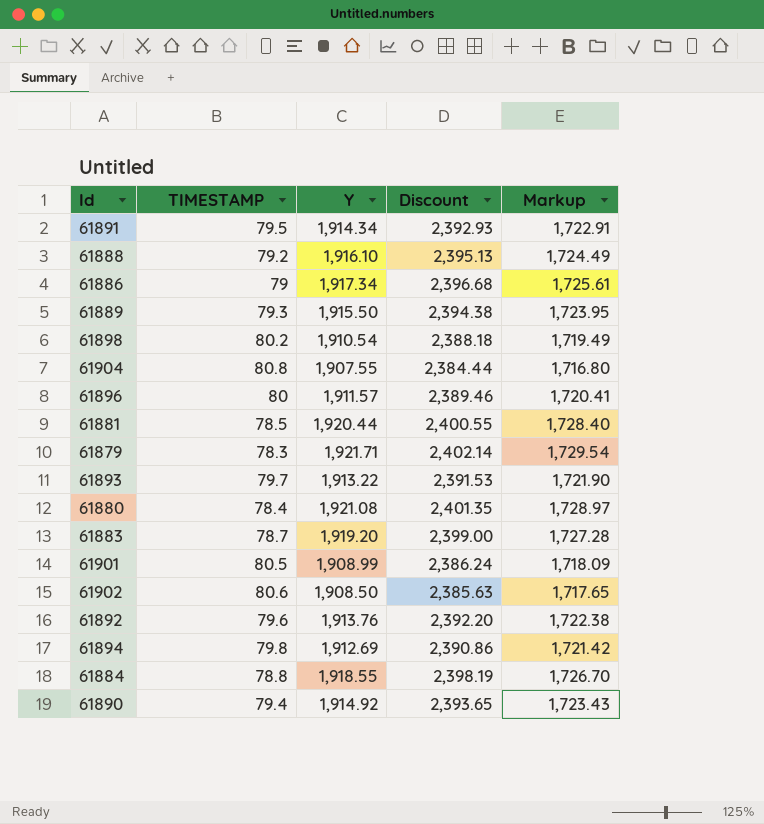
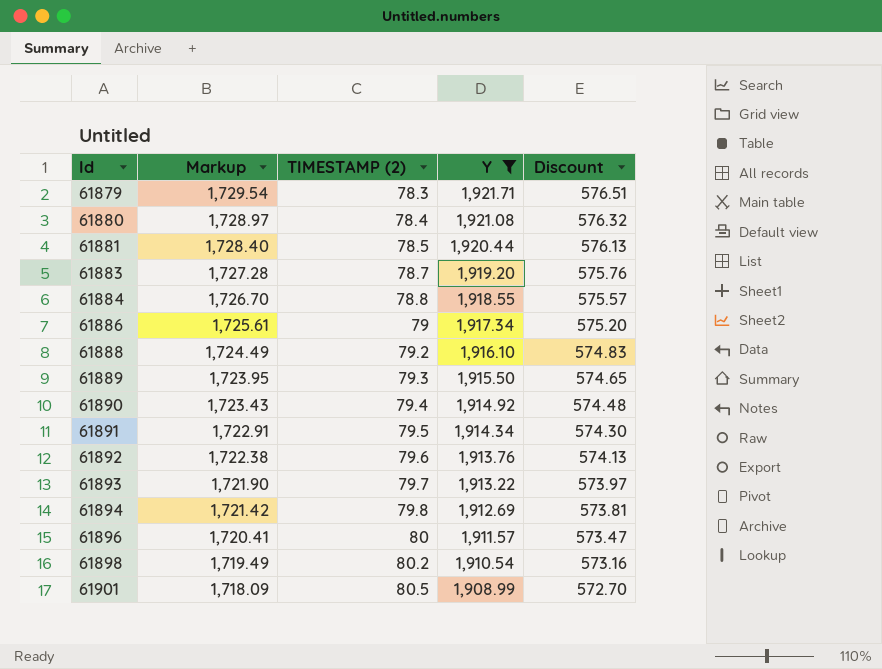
filter: none -> Y >= 1,908.99
row order: none -> Id ascending
column Markup | position: 5 -> 2
column name: TIMESTAMP -> TIMESTAMP (2)
column Discount | formula: [Y] * 1.25 -> [Y] * 0.3

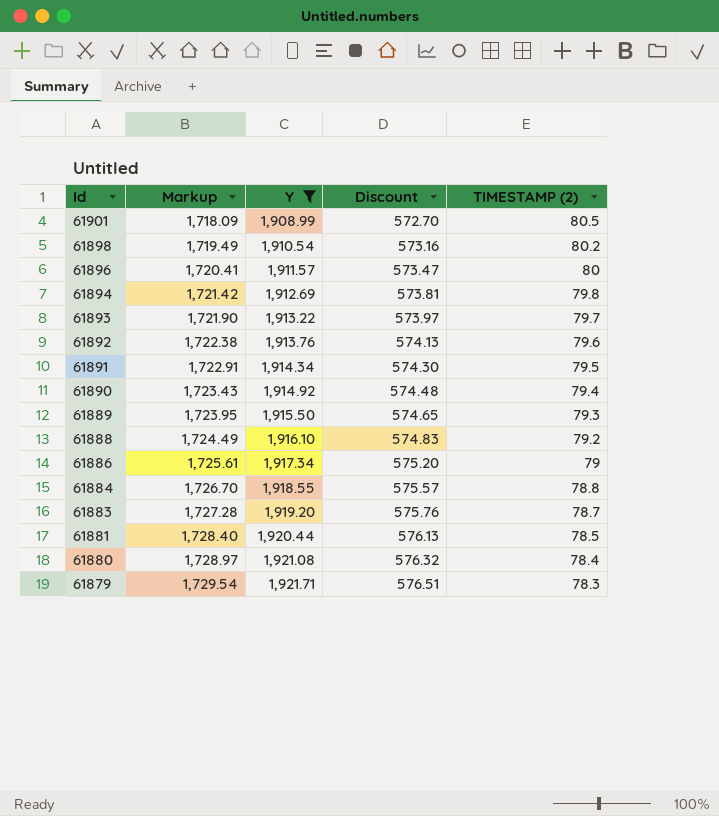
row order: Id ascending -> Id descending
column TIMESTAMP (2) | position: 3 -> 5

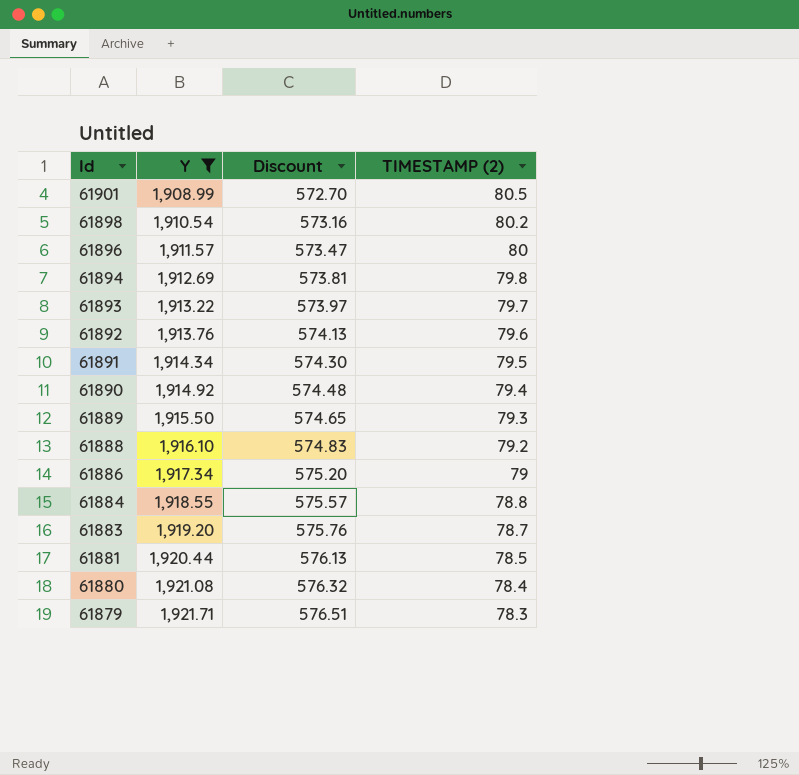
column Markup | formula: [Y] * 0.9 -> none

